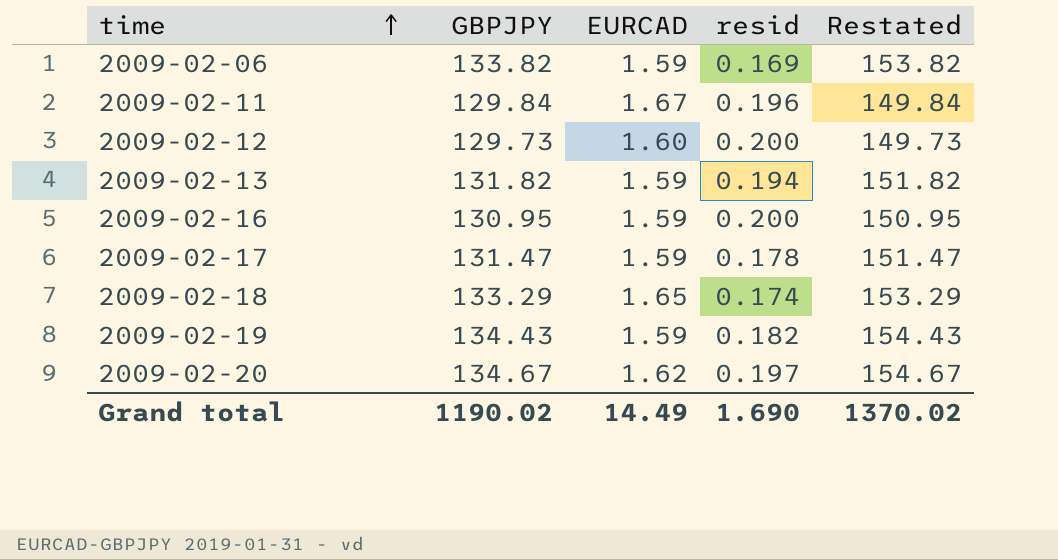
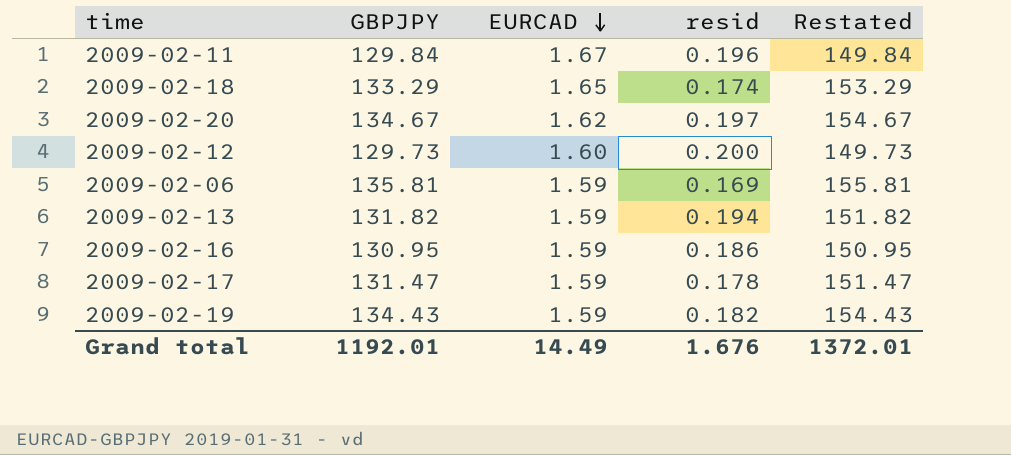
row order: time ascending -> EURCAD descending
2009-02-06 | GBPJPY: 133.82 -> 135.81
2009-02-06 | Restated: 153.82 -> 155.81
2009-02-16 | resid: 0.200 -> 0.186
Grand total | GBPJPY: 1190.02 -> 1192.01
Grand total | resid: 1.690 -> 1.676
Grand total | Restated: 1370.02 -> 1372.01

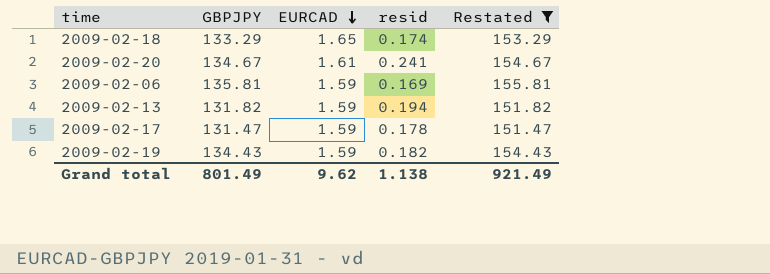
filter: none -> Restated >= 151.47
2009-02-20 | EURCAD: 1.62 -> 1.61
2009-02-20 | resid: 0.197 -> 0.241
Grand total | GBPJPY: 1192.01 -> 801.49
Grand total | EURCAD: 14.49 -> 9.62
Grand total | resid: 1.676 -> 1.138
Grand total | Restated: 1372.01 -> 921.49

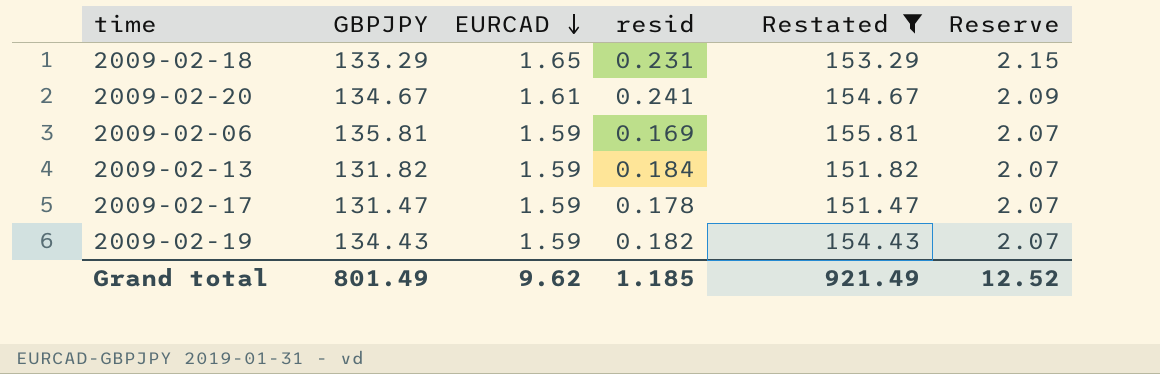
column Reserve | formula: none -> [EURCAD] * 1.3
2009-02-18 | resid: 0.174 -> 0.231
2009-02-13 | resid: 0.194 -> 0.184
Grand total | resid: 1.138 -> 1.185

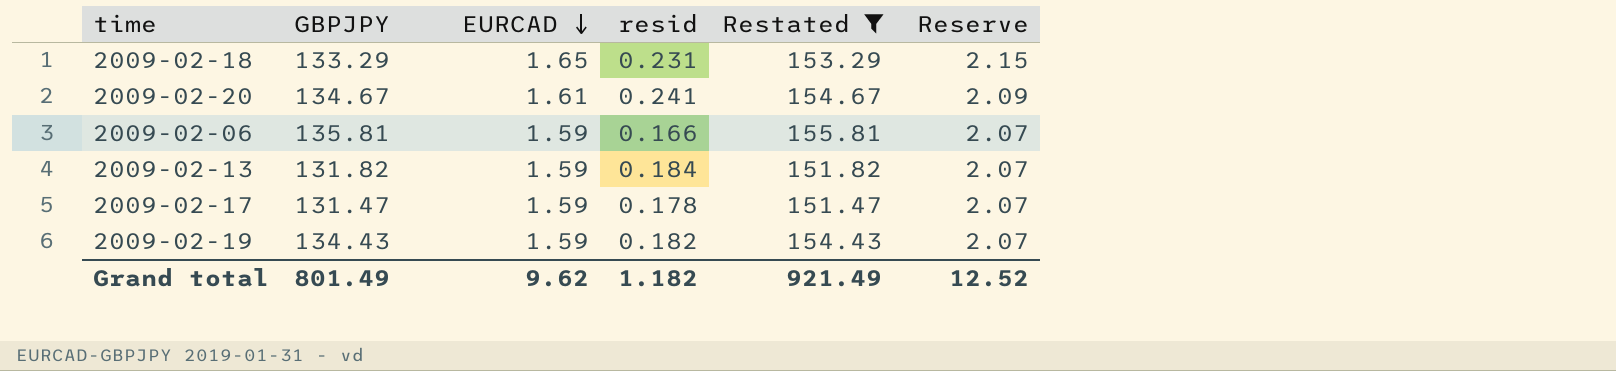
2009-02-06 | resid: 0.169 -> 0.166
Grand total | resid: 1.185 -> 1.182

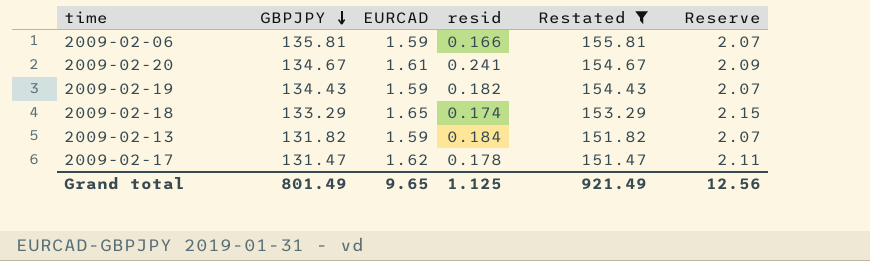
row order: EURCAD descending -> GBPJPY descending
2009-02-18 | resid: 0.231 -> 0.174
2009-02-17 | EURCAD: 1.59 -> 1.62
2009-02-17 | Reserve: 2.07 -> 2.11
Grand total | EURCAD: 9.62 -> 9.65
Grand total | resid: 1.182 -> 1.125
Grand total | Reserve: 12.52 -> 12.56

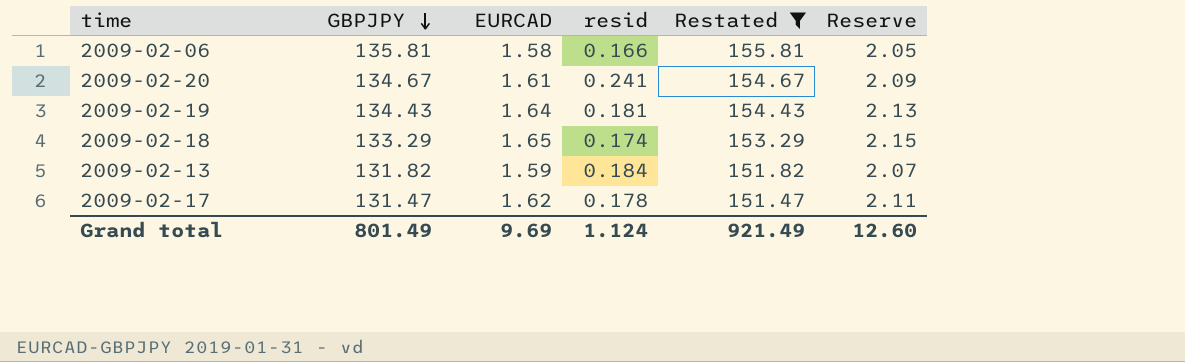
2009-02-06 | EURCAD: 1.59 -> 1.58
2009-02-06 | Reserve: 2.07 -> 2.05
2009-02-19 | EURCAD: 1.59 -> 1.64
2009-02-19 | resid: 0.182 -> 0.181
2009-02-19 | Reserve: 2.07 -> 2.13
Grand total | EURCAD: 9.65 -> 9.69
Grand total | resid: 1.125 -> 1.124
Grand total | Reserve: 12.56 -> 12.60

